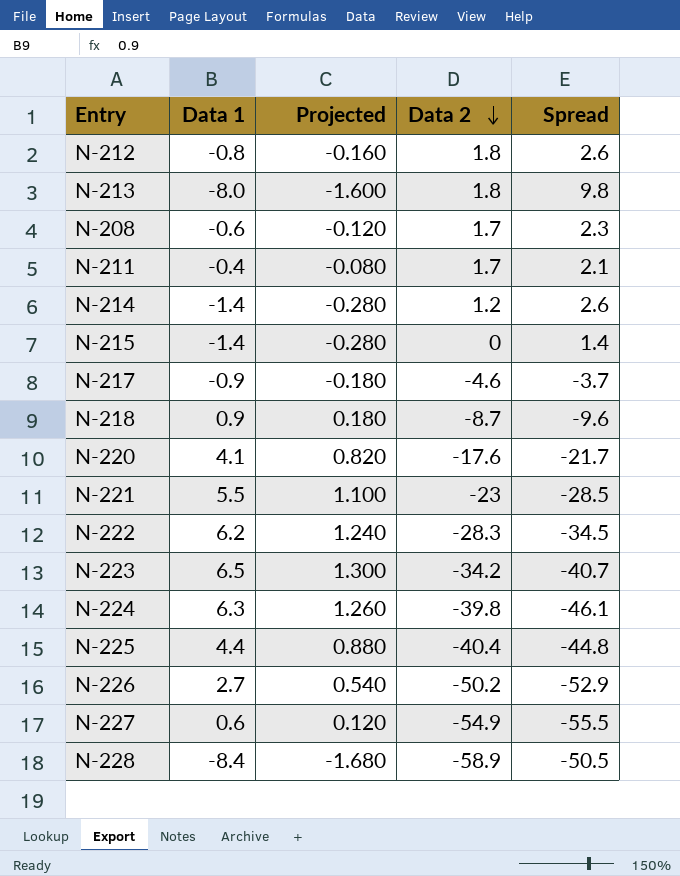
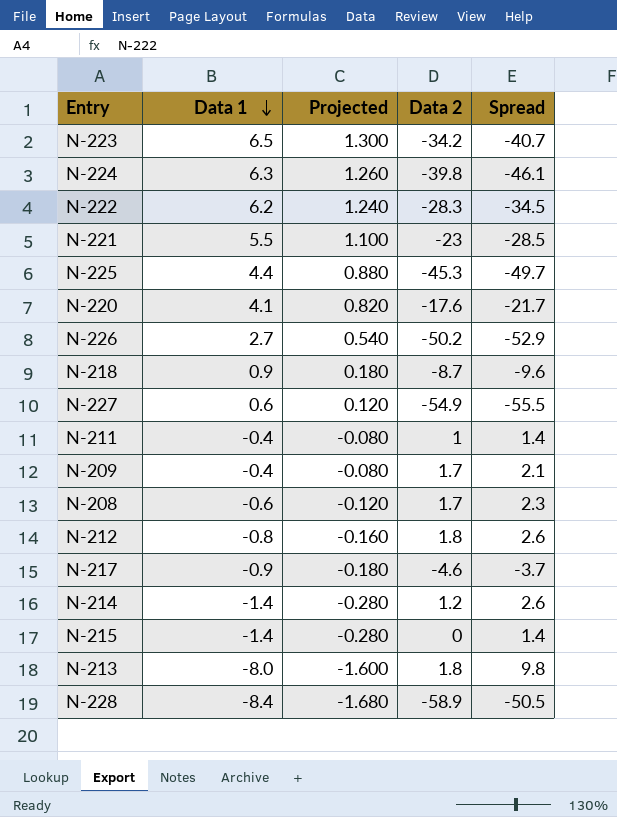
row order: Data 2 descending -> Data 1 descending
N-225 | Data 2: -40.4 -> -45.3
N-225 | Spread: -44.8 -> -49.7
N-211 | Data 2: 1.7 -> 1
N-211 | Spread: 2.1 -> 1.4
row N-209: none -> -0.4 | -0.080 | 1.7 | 2.1

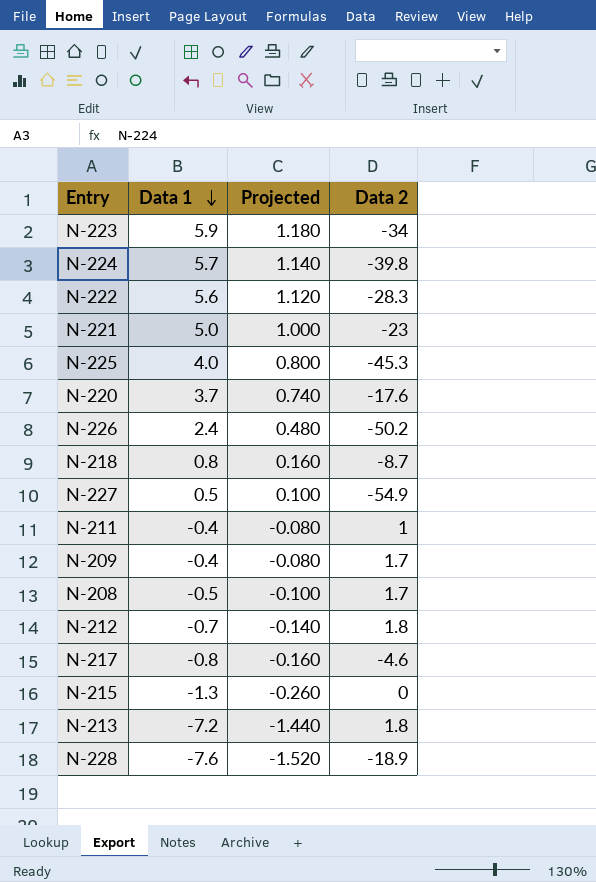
column Spread | formula: [Data 2] - [Data 1] -> none
row N-214: -1.4 | -0.280 | 1.2 | 2.6 -> none
N-223 | Data 1: 6.5 -> 5.9
N-223 | Projected: 1.300 -> 1.180
N-223 | Data 2: -34.2 -> -34
N-224 | Data 1: 6.3 -> 5.7
N-224 | Projected: 1.260 -> 1.140
N-222 | Data 1: 6.2 -> 5.6
N-222 | Projected: 1.240 -> 1.120
N-221 | Data 1: 5.5 -> 5.0
N-221 | Projected: 1.100 -> 1.000
N-225 | Data 1: 4.4 -> 4.0
N-225 | Projected: 0.880 -> 0.800
N-220 | Data 1: 4.1 -> 3.7
N-220 | Projected: 0.820 -> 0.740
N-226 | Data 1: 2.7 -> 2.4
N-226 | Projected: 0.540 -> 0.480
N-218 | Data 1: 0.9 -> 0.8
N-218 | Projected: 0.180 -> 0.160
N-227 | Data 1: 0.6 -> 0.5
N-227 | Projected: 0.120 -> 0.100
N-208 | Data 1: -0.6 -> -0.5
N-208 | Projected: -0.120 -> -0.100
N-212 | Data 1: -0.8 -> -0.7
N-212 | Projected: -0.160 -> -0.140
N-217 | Data 1: -0.9 -> -0.8
N-217 | Projected: -0.180 -> -0.160
N-215 | Data 1: -1.4 -> -1.3
N-215 | Projected: -0.280 -> -0.260
N-213 | Data 1: -8.0 -> -7.2
N-213 | Projected: -1.600 -> -1.440
N-228 | Data 1: -8.4 -> -7.6
N-228 | Projected: -1.680 -> -1.520
N-228 | Data 2: -58.9 -> -18.9

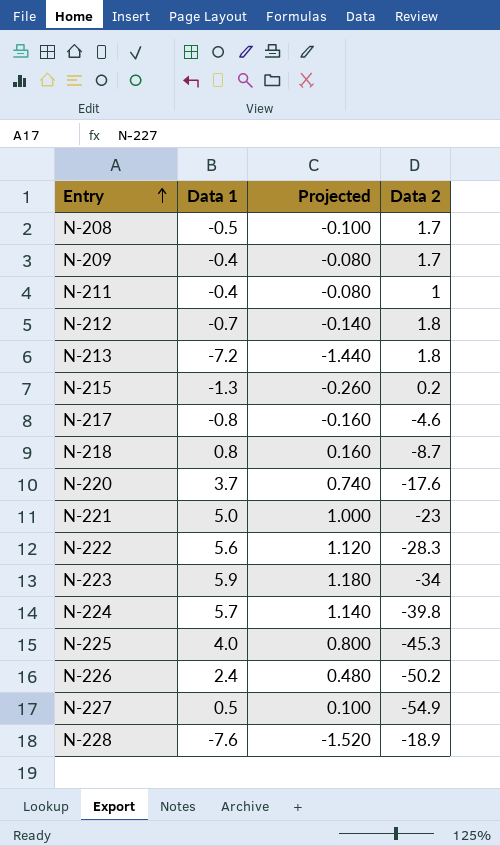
row order: Data 1 descending -> Entry ascending
N-215 | Data 2: 0 -> 0.2

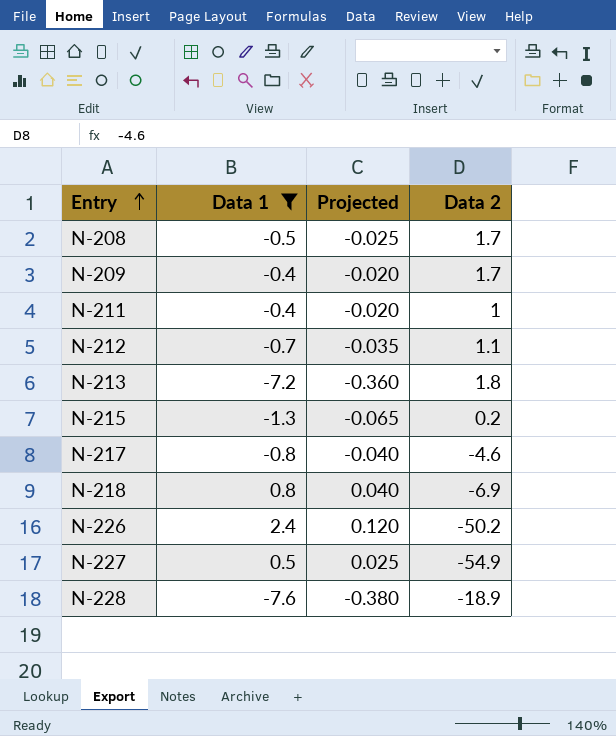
filter: none -> Data 1 <= 2.4
column Projected | formula: [Data 1] * 0.2 -> [Data 1] * 0.05
N-212 | Data 2: 1.8 -> 1.1
N-218 | Data 2: -8.7 -> -6.9

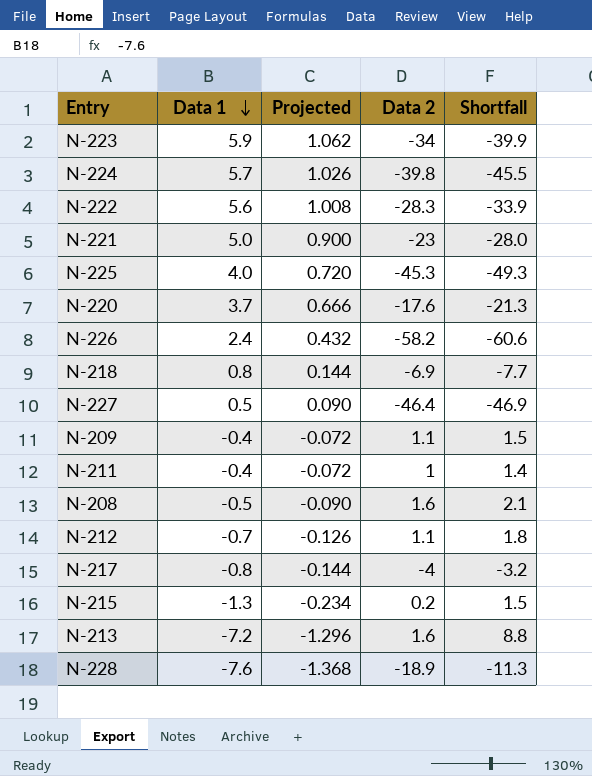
filter: Data 1 <= 2.4 -> none
row order: Entry ascending -> Data 1 descending
column Projected | formula: [Data 1] * 0.05 -> [Data 1] * 0.18
column Shortfall | formula: none -> [Data 2] - [Data 1]
N-226 | Data 2: -50.2 -> -58.2
N-227 | Data 2: -54.9 -> -46.4
N-209 | Data 2: 1.7 -> 1.1
N-208 | Data 2: 1.7 -> 1.6
N-217 | Data 2: -4.6 -> -4
N-213 | Data 2: 1.8 -> 1.6

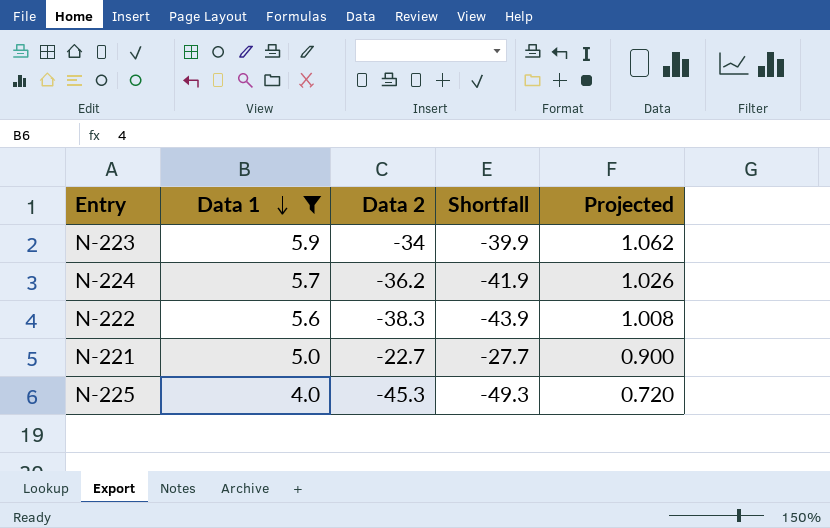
filter: none -> Data 1 >= 4.0
column Projected | position: 3 -> 5
N-224 | Data 2: -39.8 -> -36.2
N-224 | Shortfall: -45.5 -> -41.9
N-222 | Data 2: -28.3 -> -38.3
N-222 | Shortfall: -33.9 -> -43.9
N-221 | Data 2: -23 -> -22.7
N-221 | Shortfall: -28.0 -> -27.7

